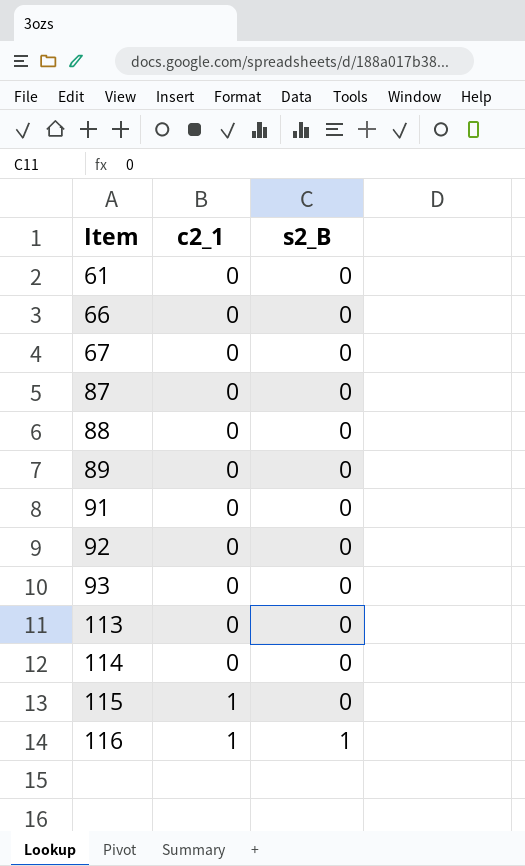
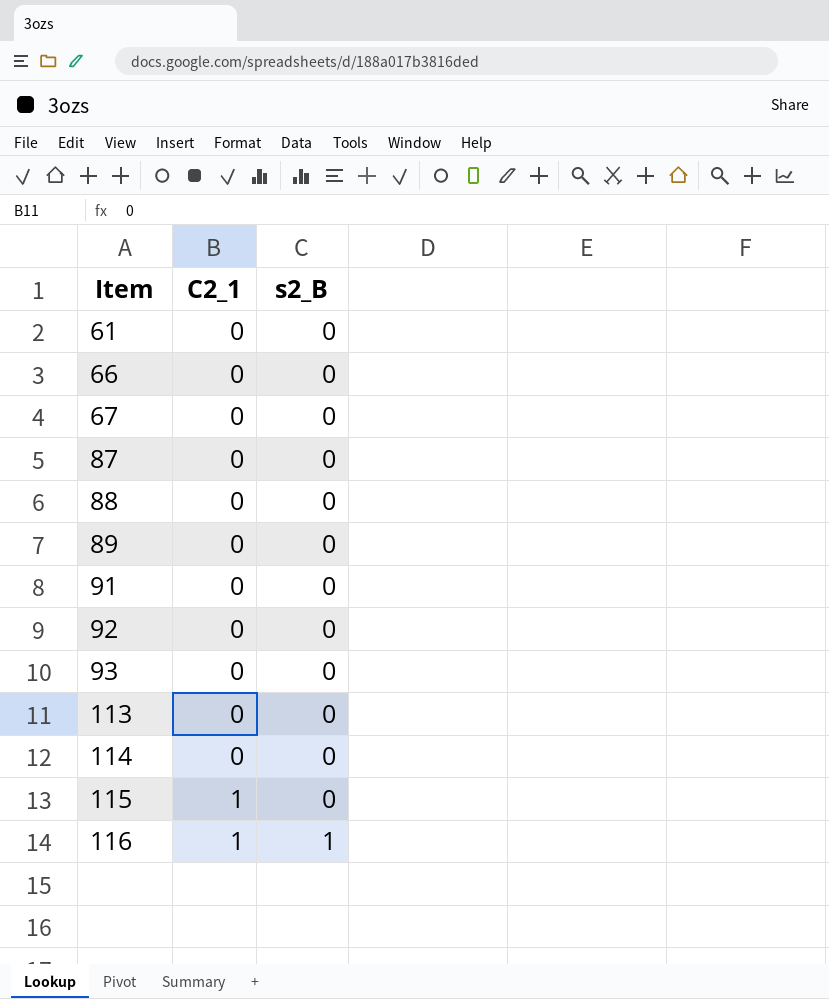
column name: c2_1 -> C2_1

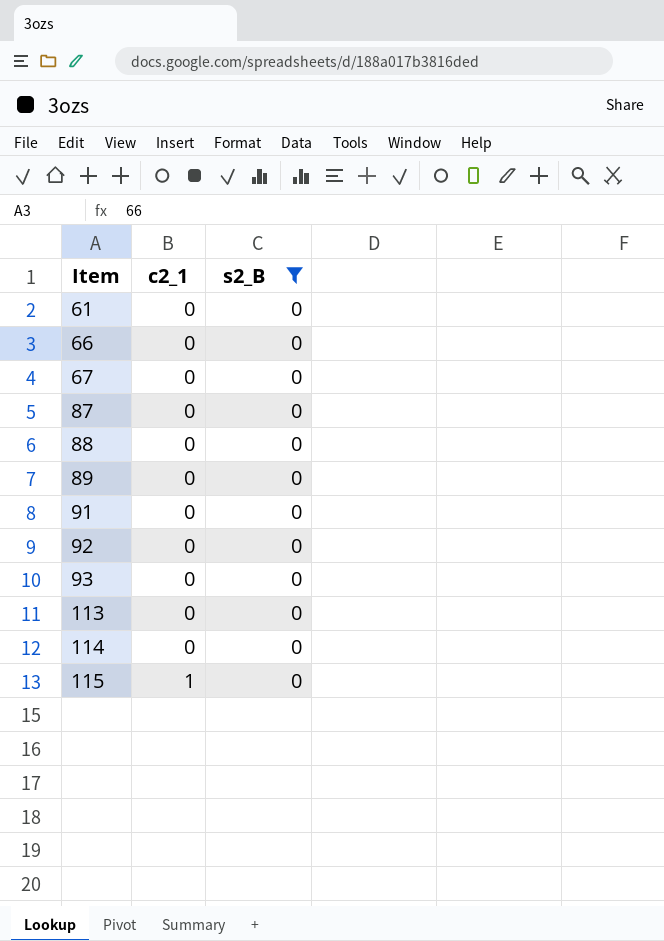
filter: none -> s2_B = 0
column name: C2_1 -> c2_1

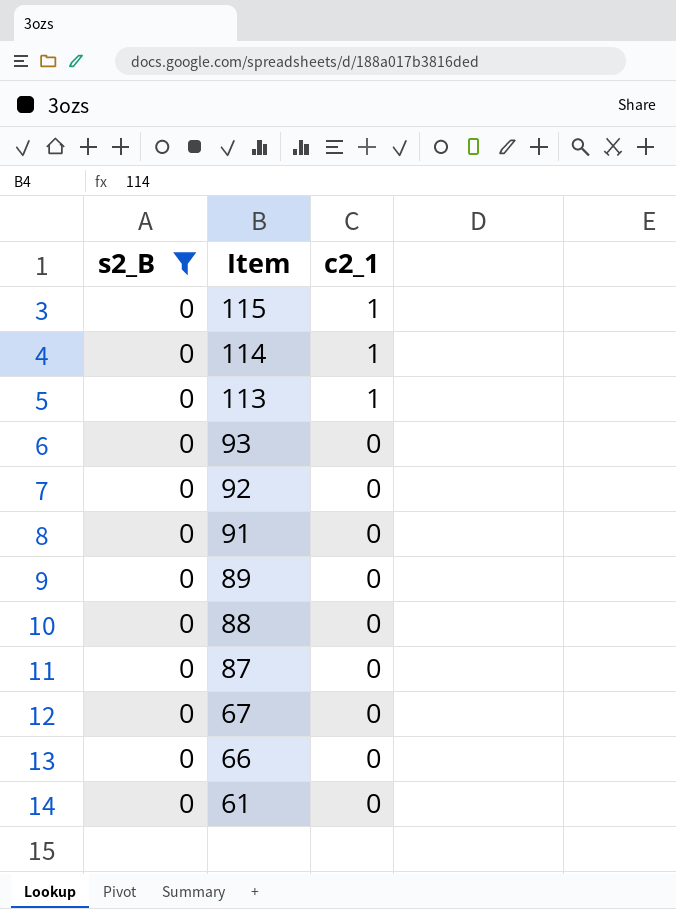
row order: Item ascending -> Item descending
column s2_B | position: 3 -> 1
114 | c2_1: 0 -> 1
113 | c2_1: 0 -> 1

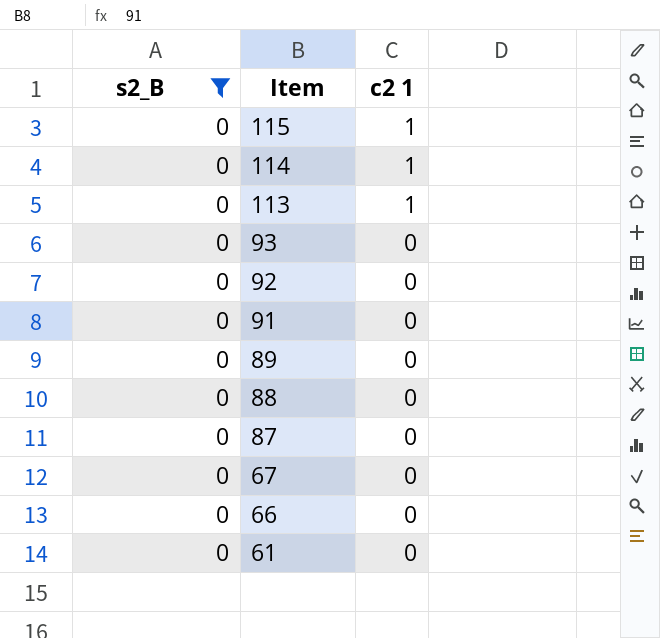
column name: c2_1 -> c2 1

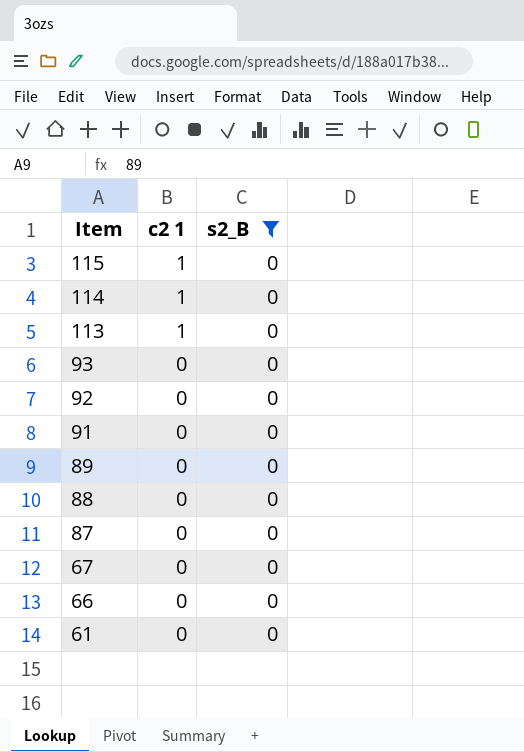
column s2_B | position: 1 -> 3

